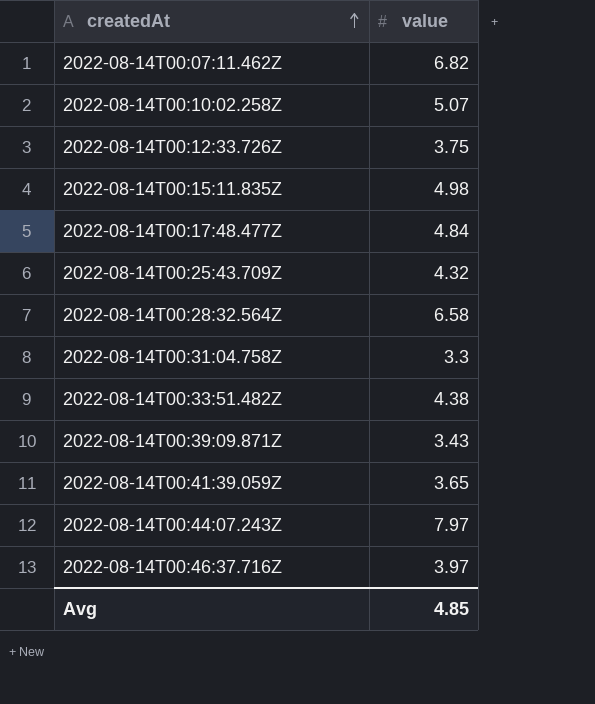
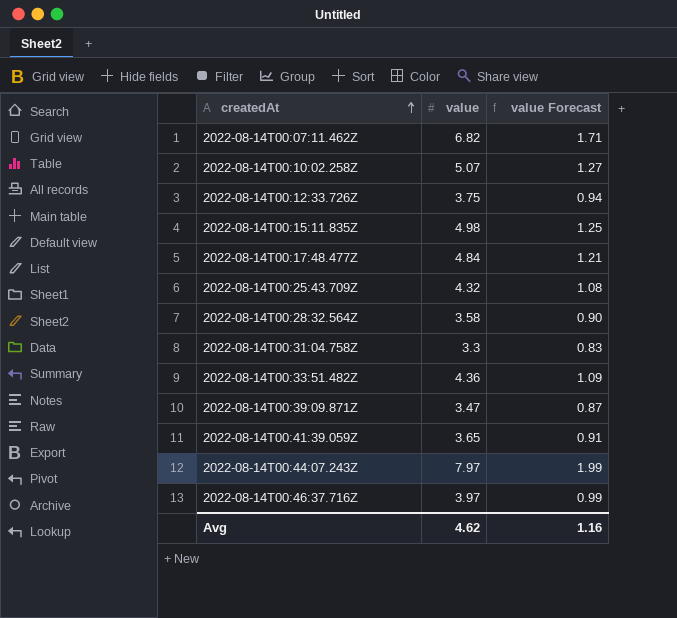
column value Forecast | formula: none -> [value] * 0.25
2022-08-14T00:28:32.564Z | value: 6.58 -> 3.58
2022-08-14T00:33:51.482Z | value: 4.38 -> 4.36
2022-08-14T00:39:09.871Z | value: 3.43 -> 3.47
Avg | value: 4.85 -> 4.62

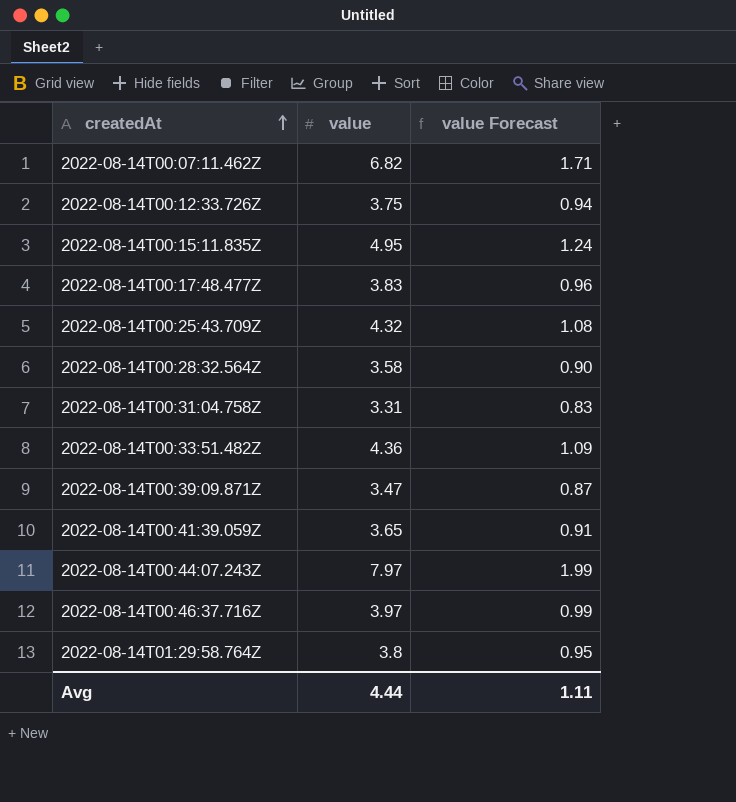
row 2022-08-14T00:10:02.258Z: 5.07 | 1.27 -> none
2022-08-14T00:15:11.835Z | value: 4.98 -> 4.95
2022-08-14T00:15:11.835Z | value Forecast: 1.25 -> 1.24
2022-08-14T00:17:48.477Z | value: 4.84 -> 3.83
2022-08-14T00:17:48.477Z | value Forecast: 1.21 -> 0.96
2022-08-14T00:31:04.758Z | value: 3.3 -> 3.31
row 2022-08-14T01:29:58.764Z: none -> 3.8 | 0.95
Avg | value: 4.62 -> 4.44
Avg | value Forecast: 1.16 -> 1.11

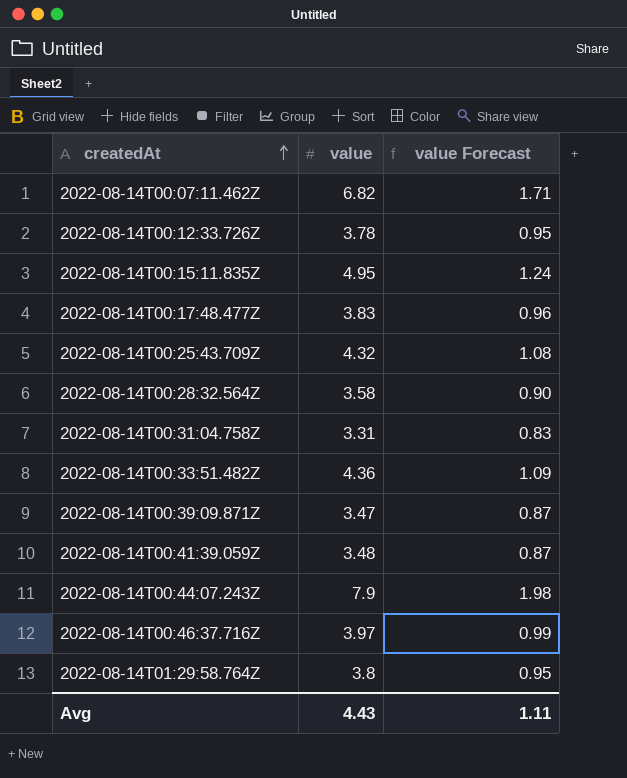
2022-08-14T00:12:33.726Z | value: 3.75 -> 3.78
2022-08-14T00:12:33.726Z | value Forecast: 0.94 -> 0.95
2022-08-14T00:41:39.059Z | value: 3.65 -> 3.48
2022-08-14T00:41:39.059Z | value Forecast: 0.91 -> 0.87
2022-08-14T00:44:07.243Z | value: 7.97 -> 7.9
2022-08-14T00:44:07.243Z | value Forecast: 1.99 -> 1.98
Avg | value: 4.44 -> 4.43

